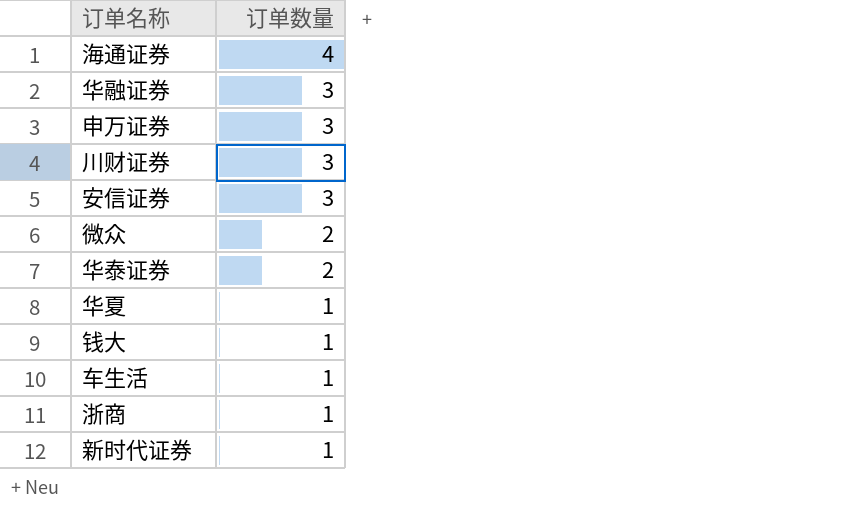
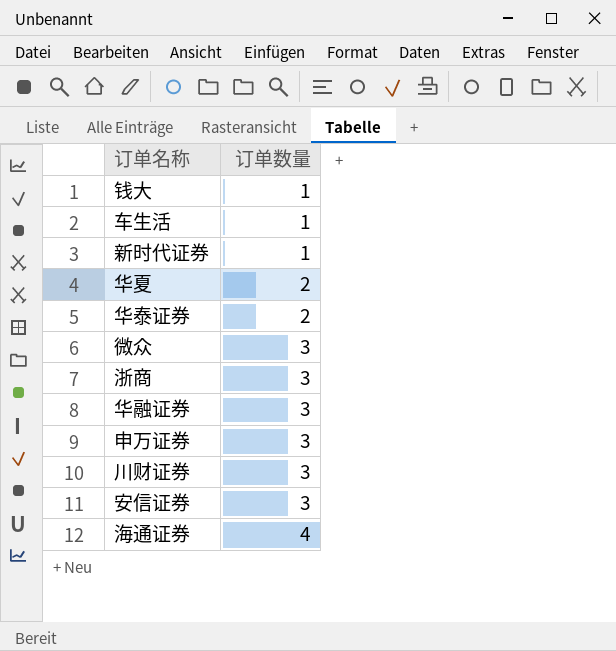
row order: 订单数量 descending -> 订单数量 ascending
华夏 | 订单数量: 1 -> 2
微众 | 订单数量: 2 -> 3
浙商 | 订单数量: 1 -> 3

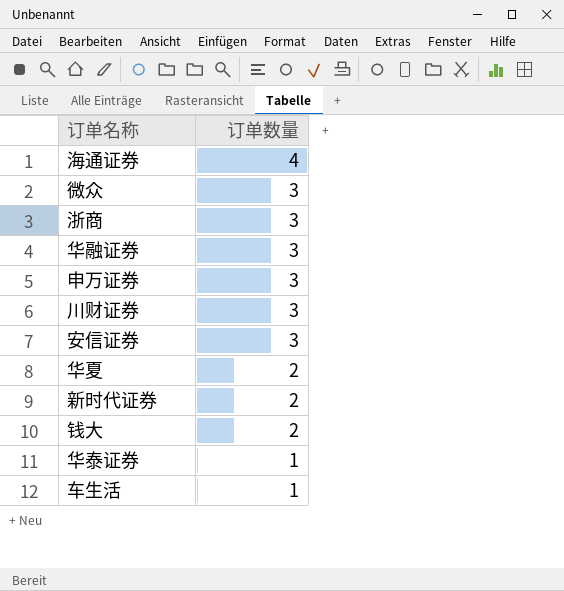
row order: 订单数量 ascending -> 订单数量 descending
新时代证券 | 订单数量: 1 -> 2
钱大 | 订单数量: 1 -> 2
华泰证券 | 订单数量: 2 -> 1

